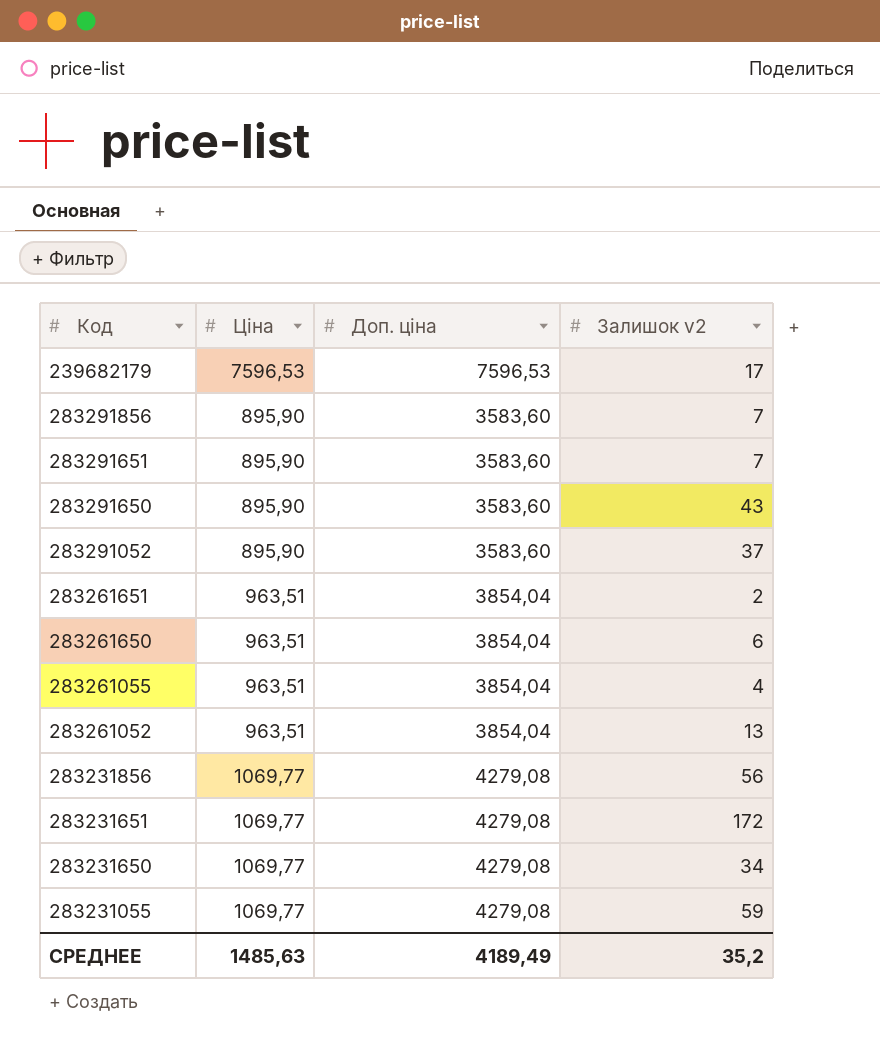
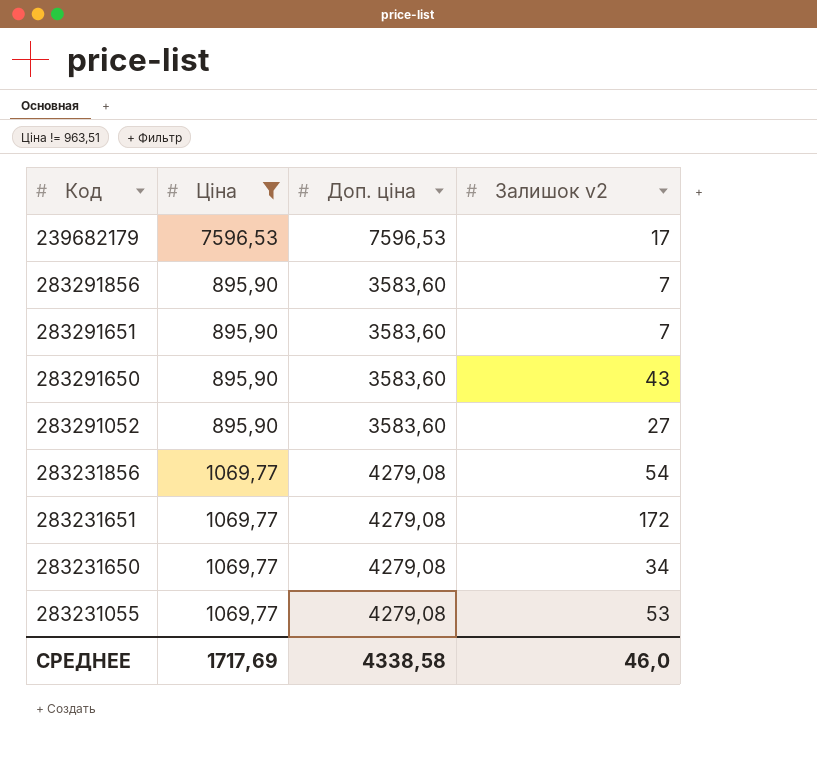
filter: none -> Ціна != 963,51
283291052 | Залишок v2: 37 -> 27
283231856 | Залишок v2: 56 -> 54
283231055 | Залишок v2: 59 -> 53
СРЕДНЕЕ | Ціна: 1485,63 -> 1717,69
СРЕДНЕЕ | Доп. ціна: 4189,49 -> 4338,58
СРЕДНЕЕ | Залишок v2: 35,2 -> 46,0

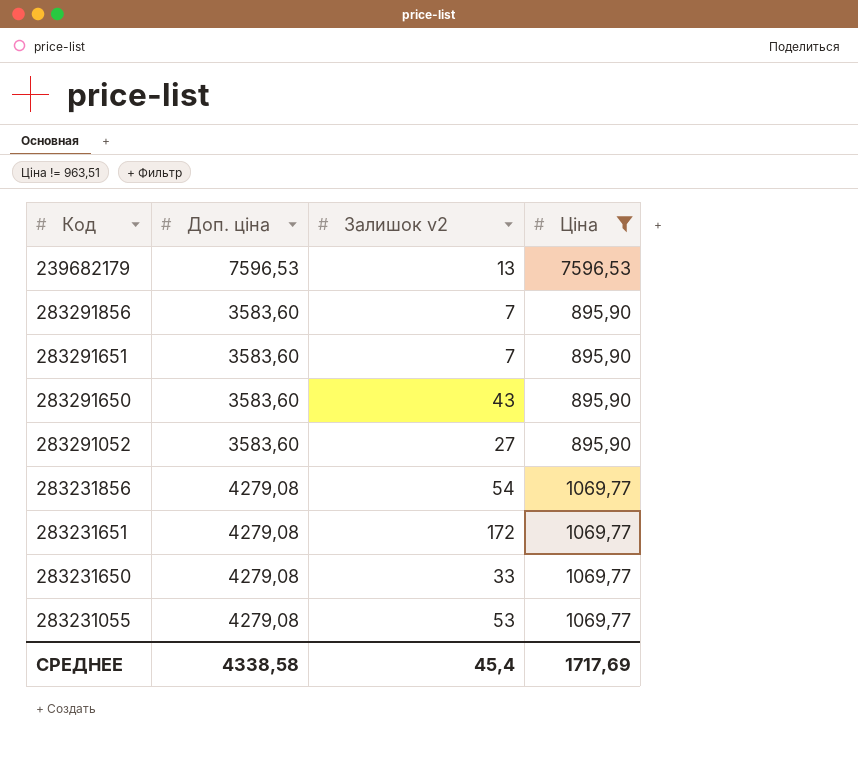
column Ціна | position: 2 -> 4
239682179 | Залишок v2: 17 -> 13
283231650 | Залишок v2: 34 -> 33
СРЕДНЕЕ | Залишок v2: 46,0 -> 45,4

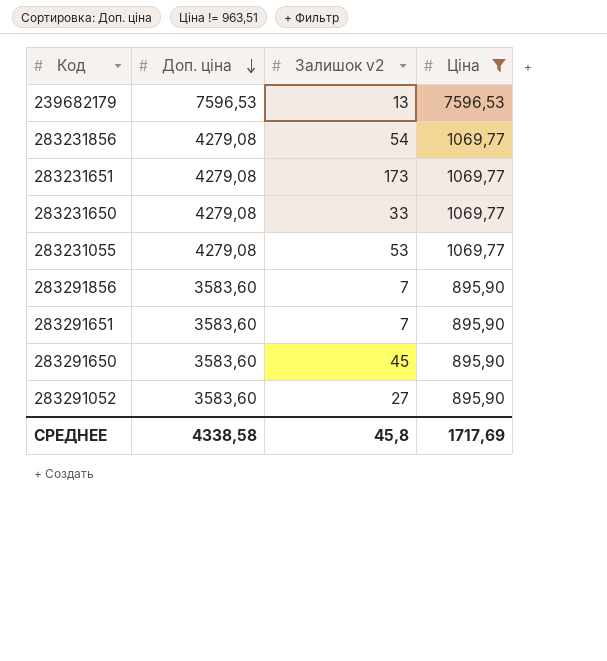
row order: none -> Доп. ціна descending
283231651 | Залишок v2: 172 -> 173
283291650 | Залишок v2: 43 -> 45
СРЕДНЕЕ | Залишок v2: 45,4 -> 45,8

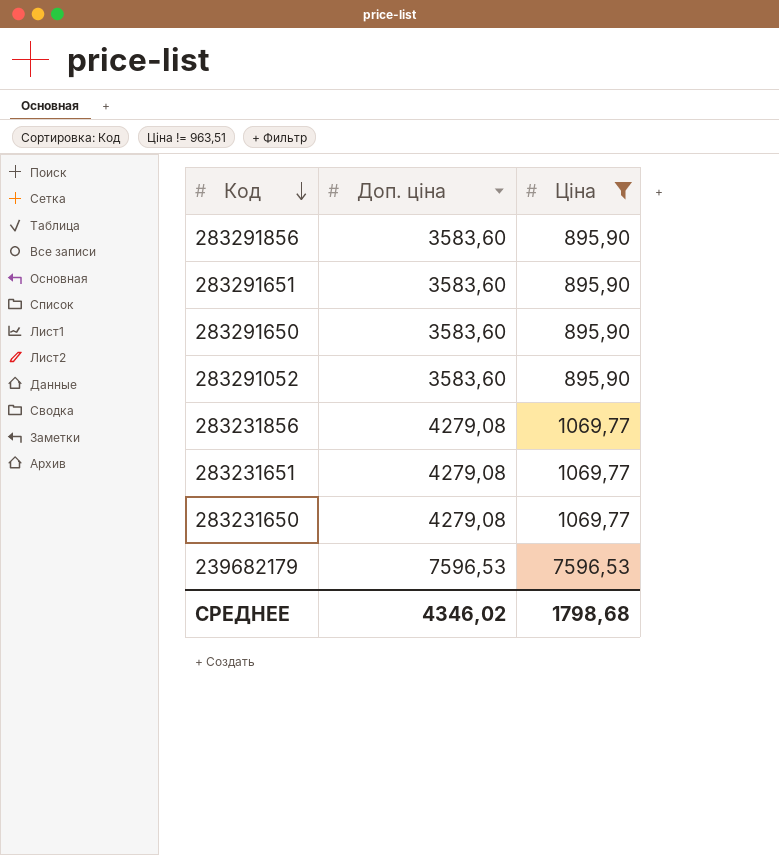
row order: Доп. ціна descending -> Код descending
column Залишок v2 | position: 3 -> none
row 283231055: 4279,08 | 53 | 1069,77 -> none
СРЕДНЕЕ | Доп. ціна: 4338,58 -> 4346,02
СРЕДНЕЕ | Ціна: 1717,69 -> 1798,68

